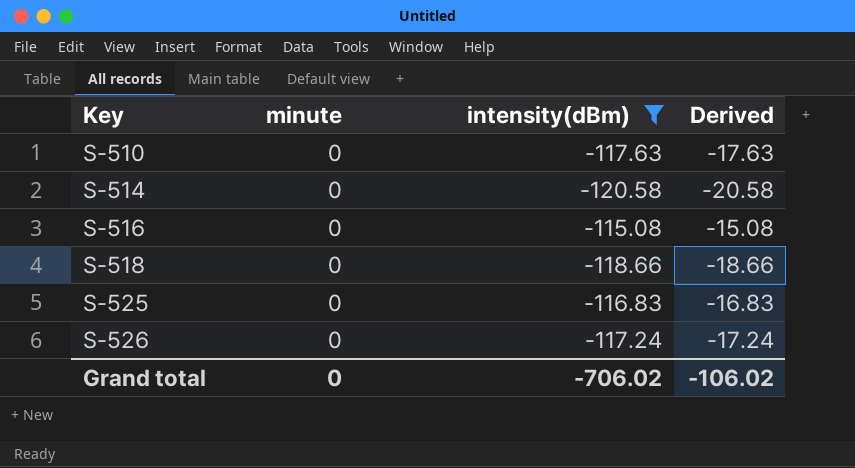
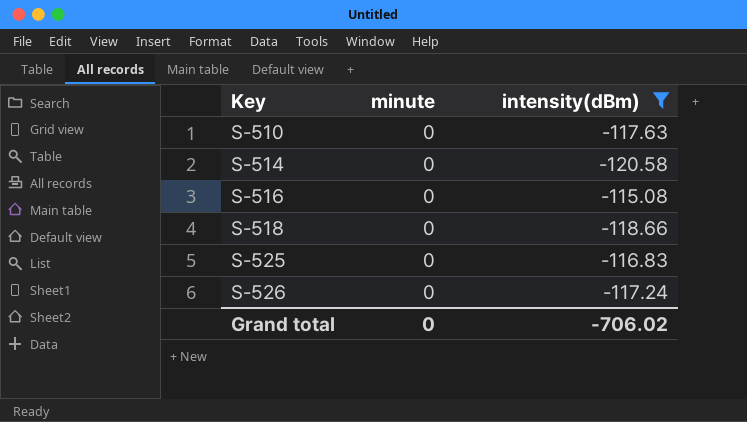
column Derived | formula: [intensity(dBm)] + 100 -> none

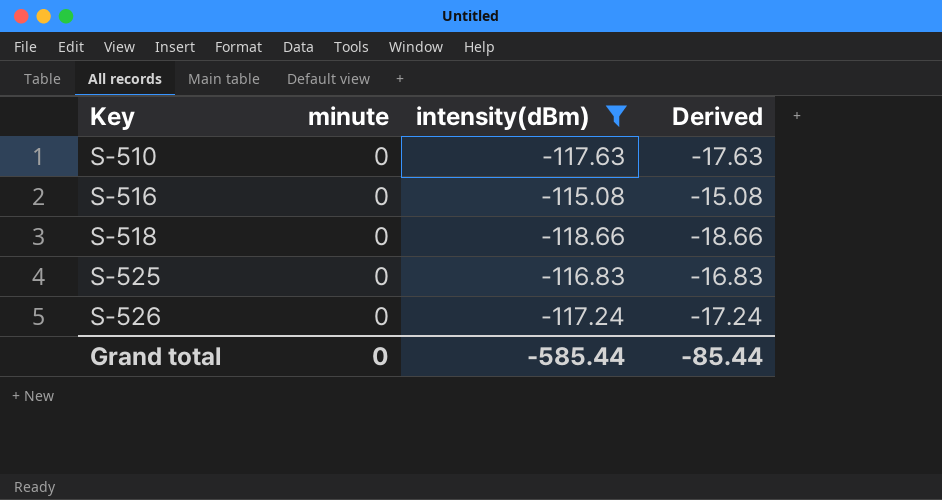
column Derived | formula: none -> [intensity(dBm)] + 100
row S-514: 0 | -120.58 -> none
Grand total | intensity(dBm): -706.02 -> -585.44

